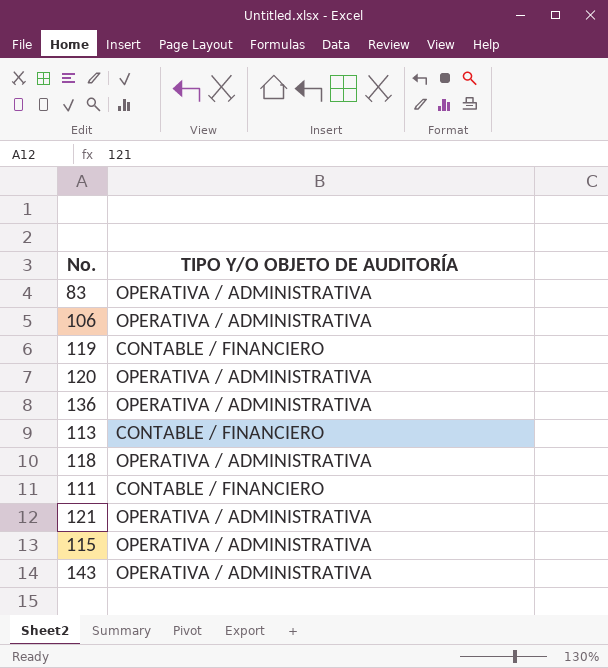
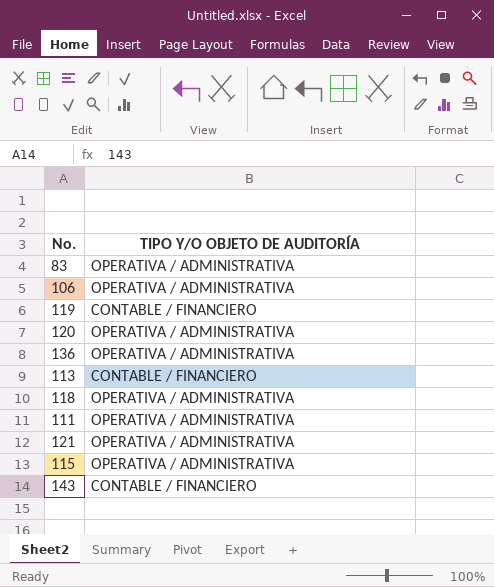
111 | TIPO Y/O OBJETO DE AUDITORÍA: CONTABLE / FINANCIERO -> OPERATIVA / ADMINISTRATIVA
143 | TIPO Y/O OBJETO DE AUDITORÍA: OPERATIVA / ADMINISTRATIVA -> CONTABLE / FINANCIERO

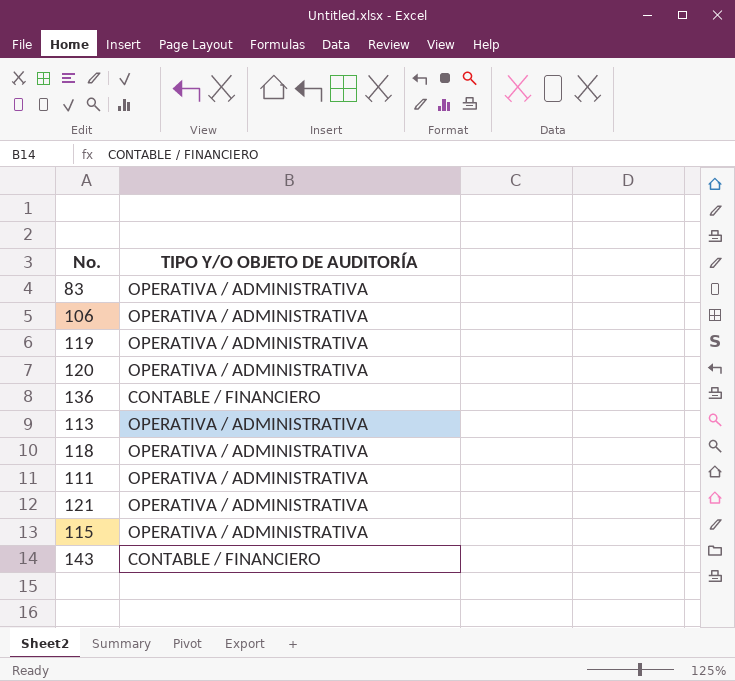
119 | TIPO Y/O OBJETO DE AUDITORÍA: CONTABLE / FINANCIERO -> OPERATIVA / ADMINISTRATIVA
136 | TIPO Y/O OBJETO DE AUDITORÍA: OPERATIVA / ADMINISTRATIVA -> CONTABLE / FINANCIERO
113 | TIPO Y/O OBJETO DE AUDITORÍA: CONTABLE / FINANCIERO -> OPERATIVA / ADMINISTRATIVA

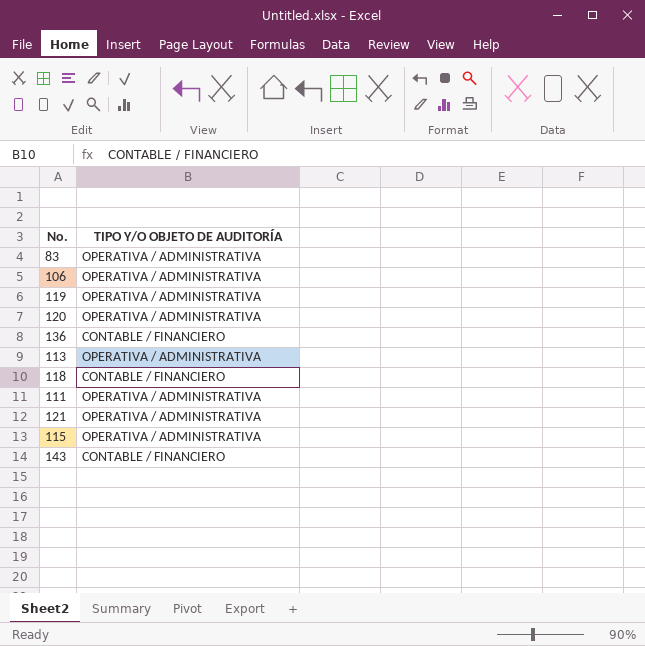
118 | TIPO Y/O OBJETO DE AUDITORÍA: OPERATIVA / ADMINISTRATIVA -> CONTABLE / FINANCIERO

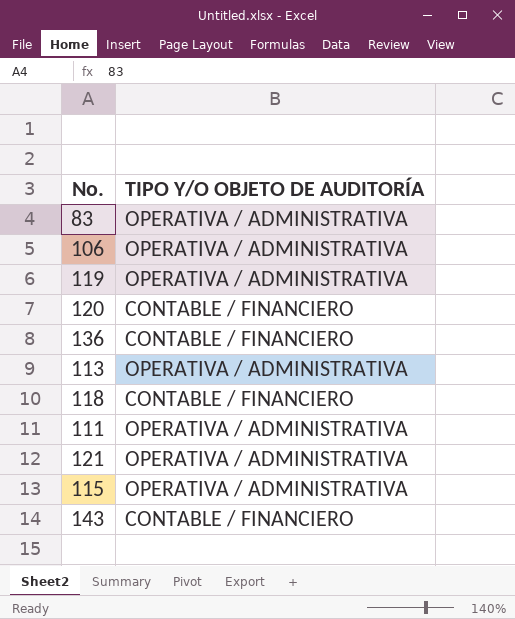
120 | TIPO Y/O OBJETO DE AUDITORÍA: OPERATIVA / ADMINISTRATIVA -> CONTABLE / FINANCIERO

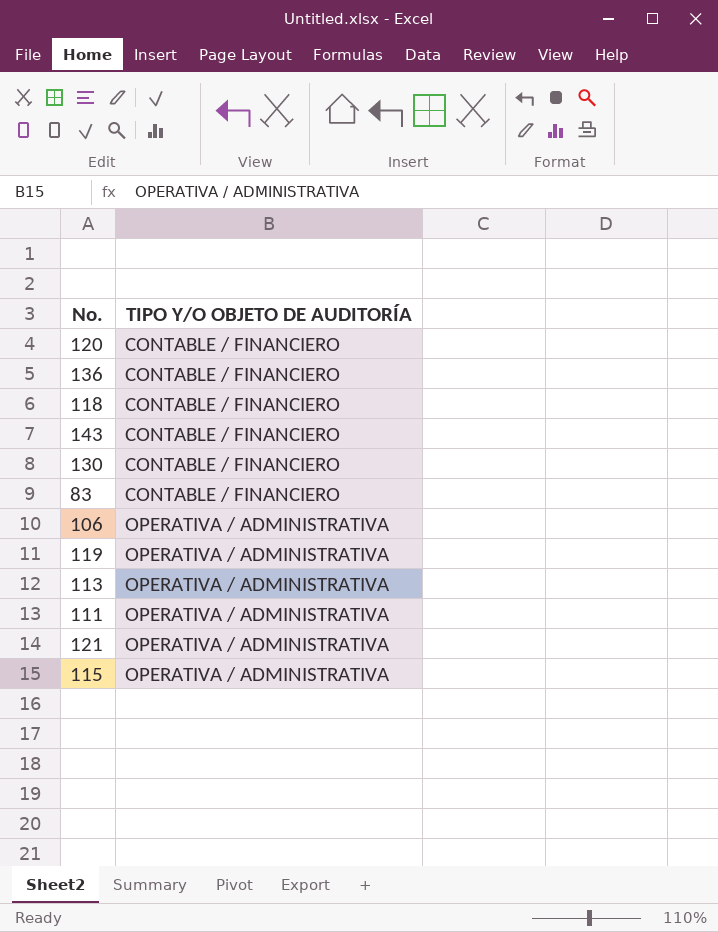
row order: none -> TIPO Y/O OBJETO DE AUDITORÍA ascending
row 130: none -> CONTABLE / FINANCIERO
83 | TIPO Y/O OBJETO DE AUDITORÍA: OPERATIVA / ADMINISTRATIVA -> CONTABLE / FINANCIERO

